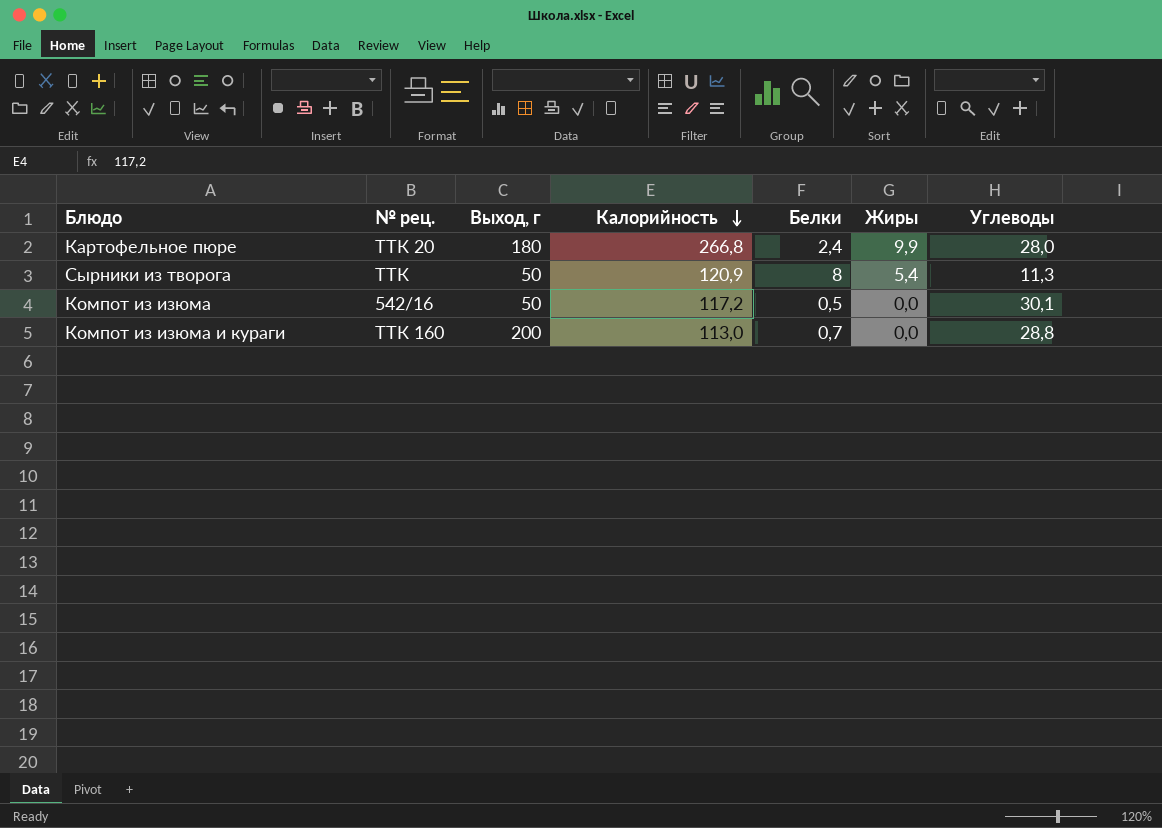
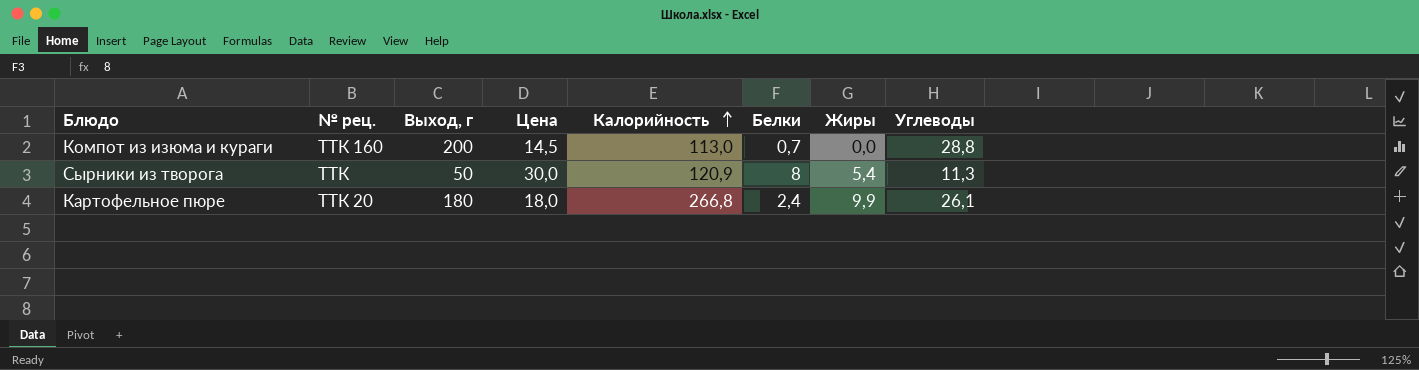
row order: Калорийность descending -> Калорийность ascending
column Цена | position: none -> 4
row Компот из изюма: 542/16 | 50 | 117,2 | 0,5 | 0,0 | 30,1 -> none
Картофельное пюре | Углеводы: 28,0 -> 26,1

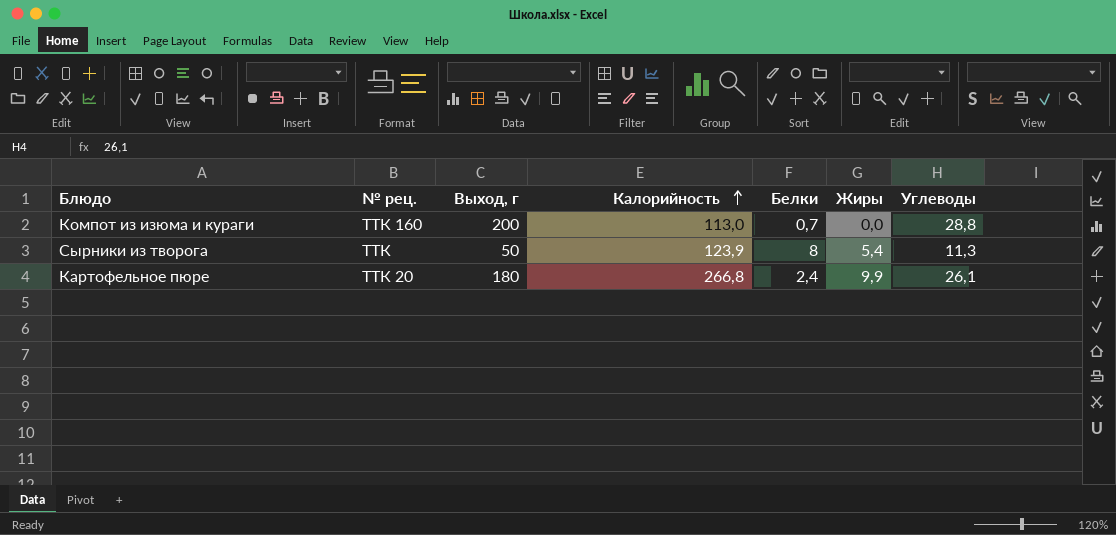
column Цена | position: 4 -> none
Сырники из творога | Калорийность: 120,9 -> 123,9

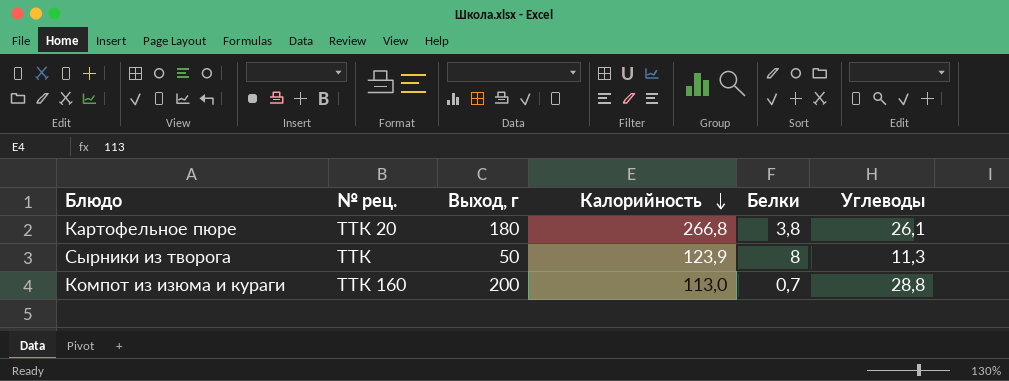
row order: Калорийность ascending -> Калорийность descending
column Жиры | position: 6 -> none
Картофельное пюре | Белки: 2,4 -> 3,8

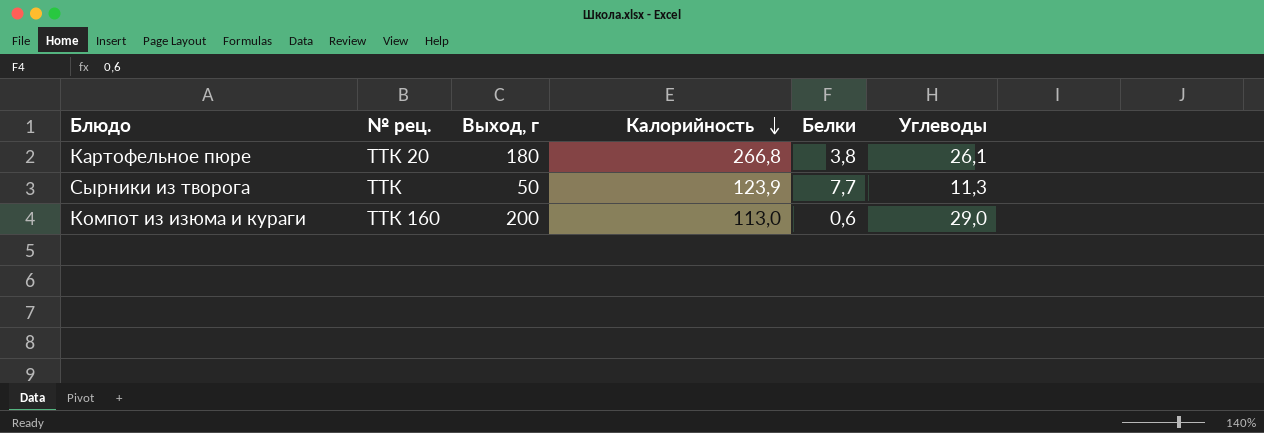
Сырники из творога | Белки: 8 -> 7,7
Компот из изюма и кураги | Белки: 0,7 -> 0,6
Компот из изюма и кураги | Углеводы: 28,8 -> 29,0

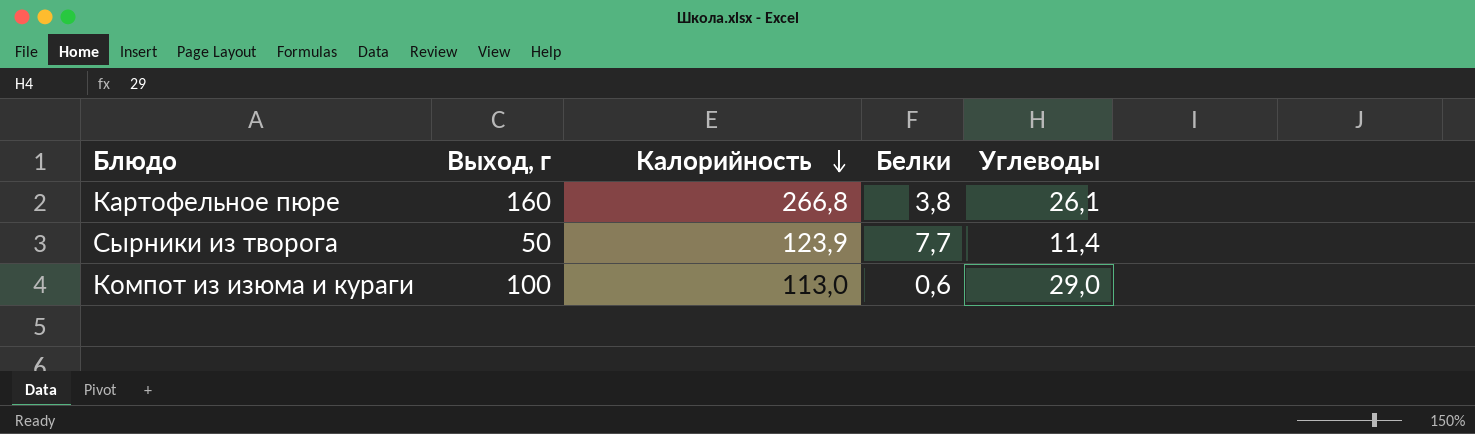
column № рец. | position: 2 -> none
Картофельное пюре | Выход, г: 180 -> 160
Сырники из творога | Углеводы: 11,3 -> 11,4
Компот из изюма и кураги | Выход, г: 200 -> 100

